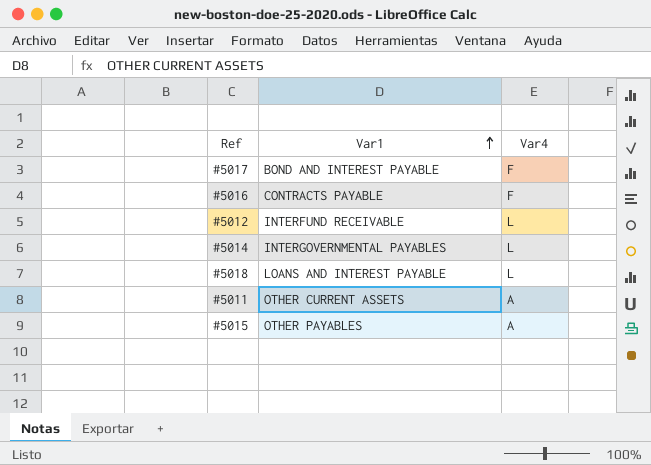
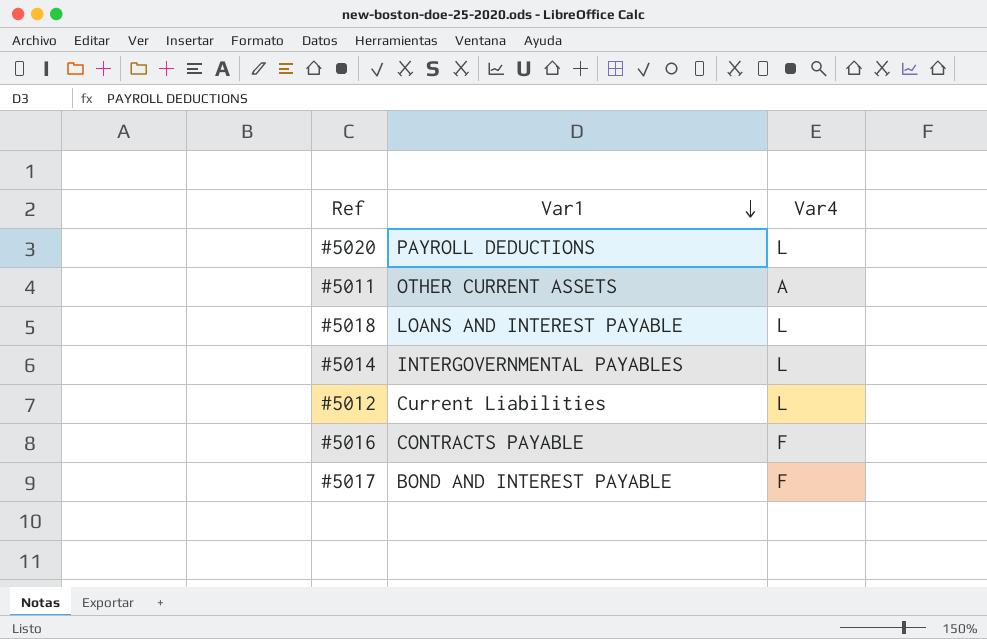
row order: Var1 ascending -> Var1 descending
row #5015: OTHER PAYABLES | A -> none
row #5020: none -> PAYROLL DEDUCTIONS | L
#5012 | Var1: INTERFUND RECEIVABLE -> Current Liabilities

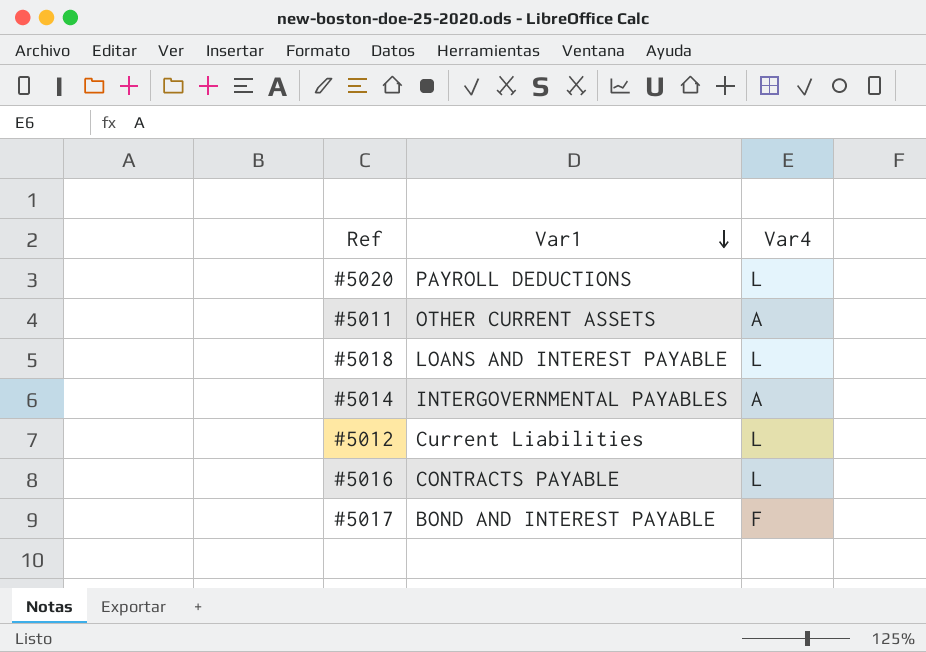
#5014 | Var4: L -> A
#5016 | Var4: F -> L

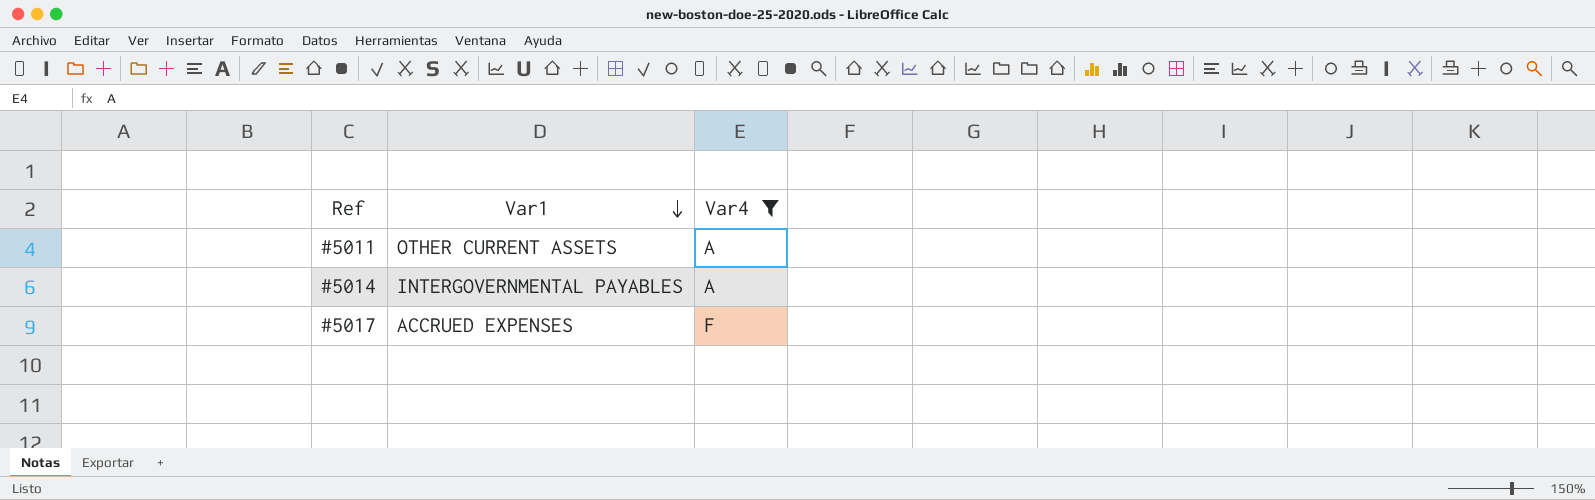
filter: none -> Var4 != L
#5017 | Var1: BOND AND INTEREST PAYABLE -> ACCRUED EXPENSES

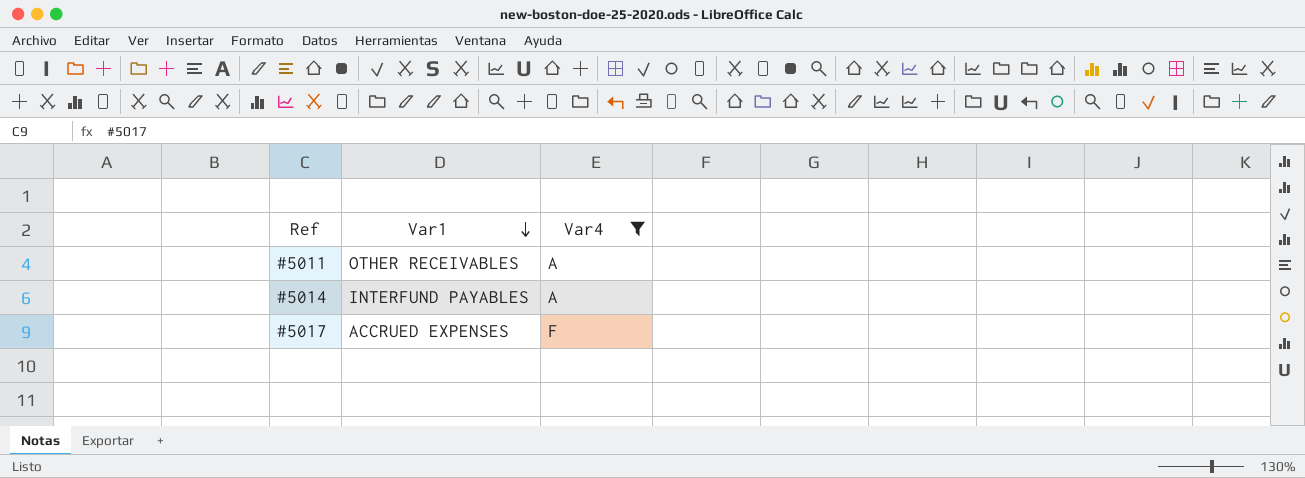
#5011 | Var1: OTHER CURRENT ASSETS -> OTHER RECEIVABLES
#5014 | Var1: INTERGOVERNMENTAL PAYABLES -> INTERFUND PAYABLES

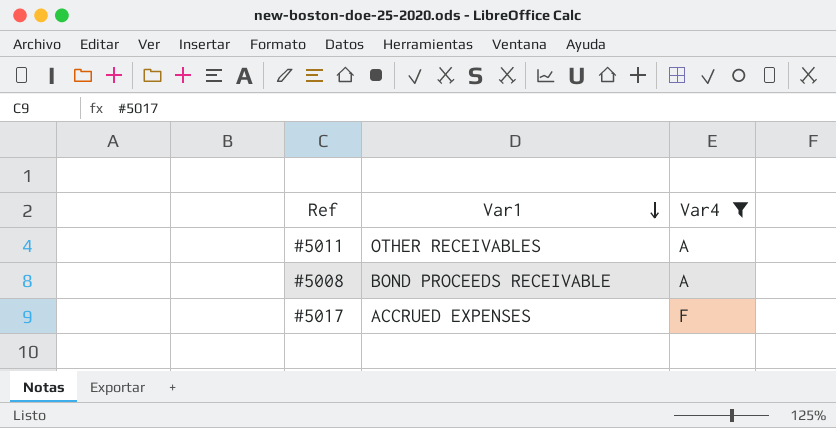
row #5014: INTERFUND PAYABLES | A -> none
row #5008: none -> BOND PROCEEDS RECEIVABLE | A

